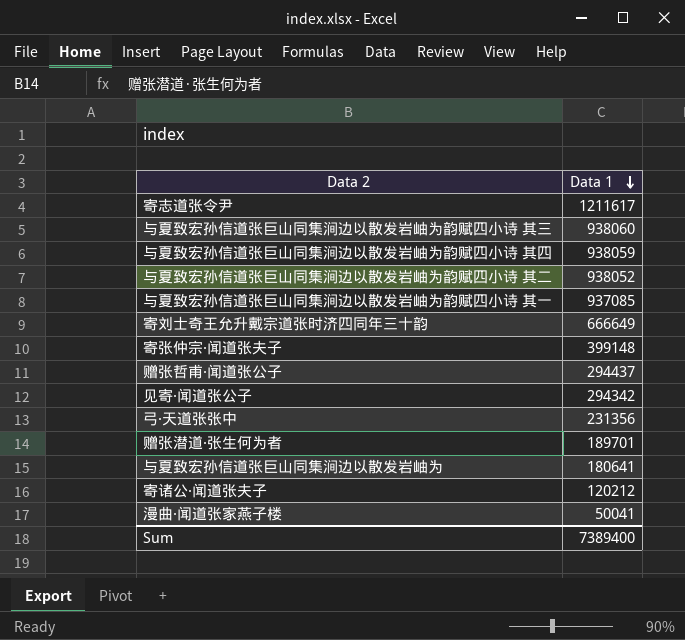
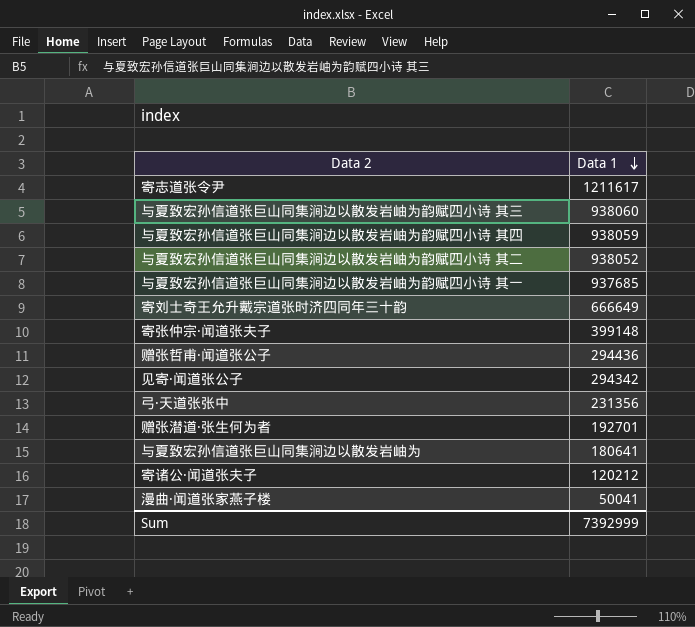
与夏致宏孙信道张巨山同集涧边以散发岩岫为韵赋四小诗 其一 | Data 1: 937085 -> 937685
赠张哲甫·闻道张公子 | Data 1: 294437 -> 294436
赠张潜道·张生何为者 | Data 1: 189701 -> 192701
Sum | Data 1: 7389400 -> 7392999

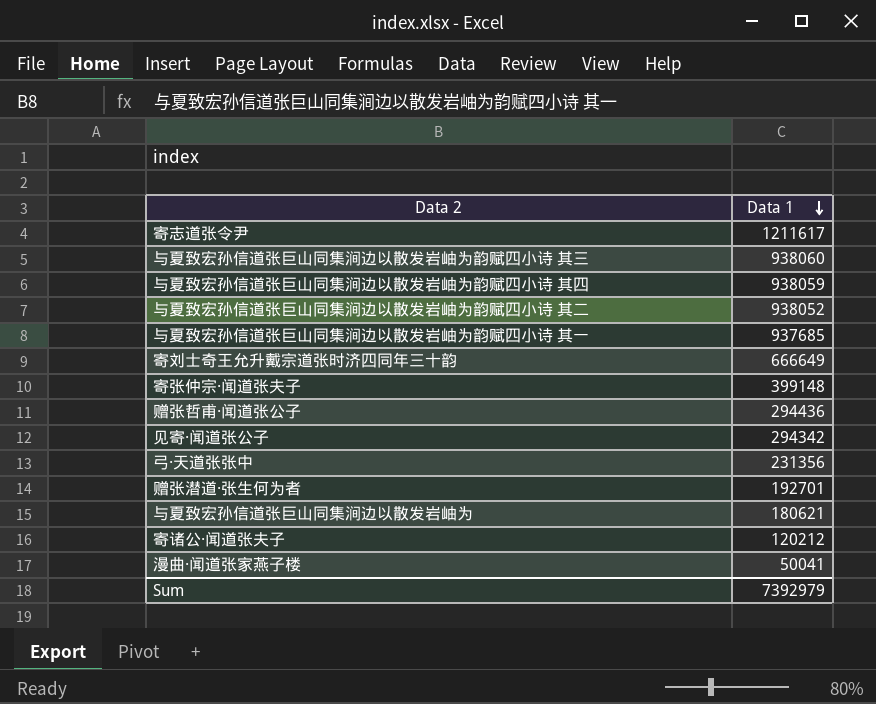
与夏致宏孙信道张巨山同集涧边以散发岩岫为 | Data 1: 180641 -> 180621
Sum | Data 1: 7392999 -> 7392979

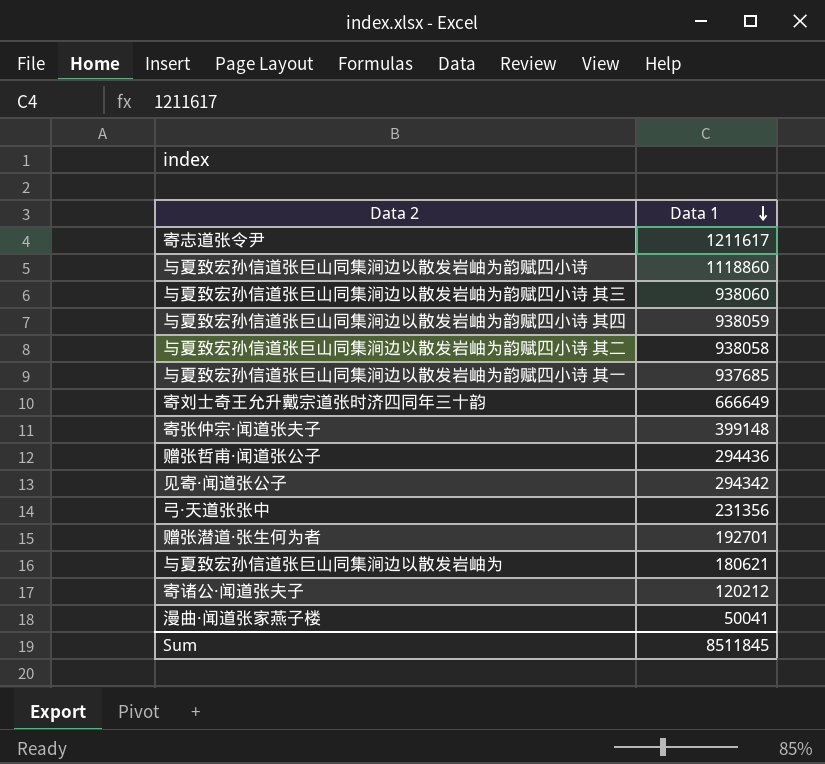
row 与夏致宏孙信道张巨山同集涧边以散发岩岫为韵赋四小诗: none -> 1118860
与夏致宏孙信道张巨山同集涧边以散发岩岫为韵赋四小诗 其二 | Data 1: 938052 -> 938058
Sum | Data 1: 7392979 -> 8511845

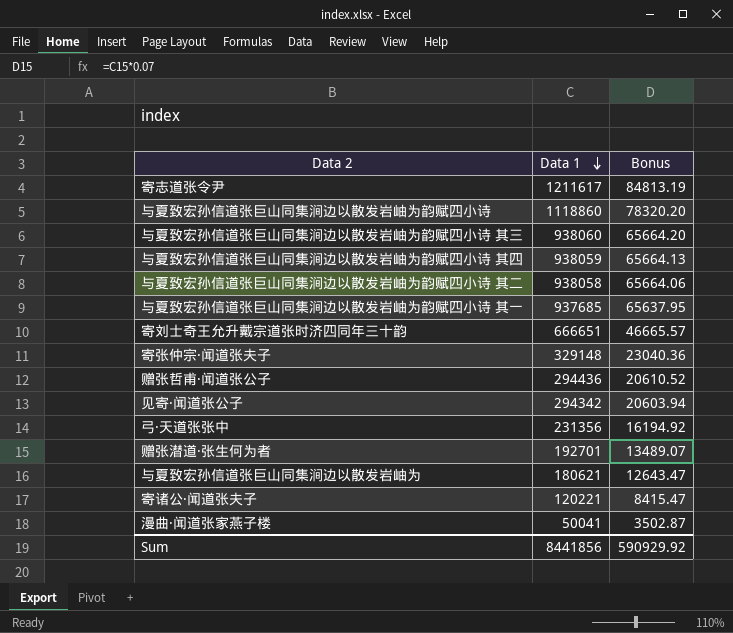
column Bonus | formula: none -> [Data 1] * 0.07
寄刘士奇王允升戴宗道张时济四同年三十韵 | Data 1: 666649 -> 666651
寄张仲宗·闻道张夫子 | Data 1: 399148 -> 329148
寄诸公·闻道张夫子 | Data 1: 120212 -> 120221
Sum | Data 1: 8511845 -> 8441856

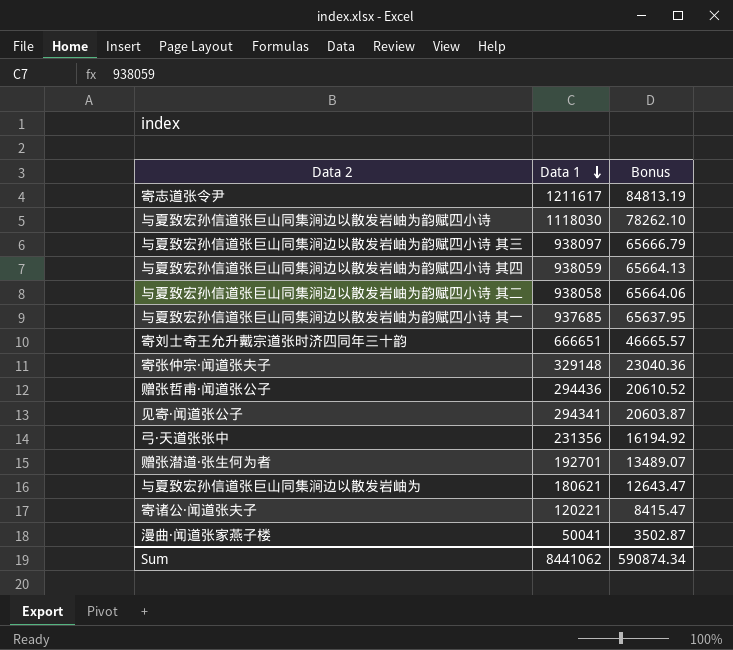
与夏致宏孙信道张巨山同集涧边以散发岩岫为韵赋四小诗 | Data 1: 1118860 -> 1118030
与夏致宏孙信道张巨山同集涧边以散发岩岫为韵赋四小诗 | Bonus: 78320.20 -> 78262.10
与夏致宏孙信道张巨山同集涧边以散发岩岫为韵赋四小诗 其三 | Data 1: 938060 -> 938097
与夏致宏孙信道张巨山同集涧边以散发岩岫为韵赋四小诗 其三 | Bonus: 65664.20 -> 65666.79
见寄·闻道张公子 | Data 1: 294342 -> 294341
见寄·闻道张公子 | Bonus: 20603.94 -> 20603.87
Sum | Data 1: 8441856 -> 8441062
Sum | Bonus: 590929.92 -> 590874.34

